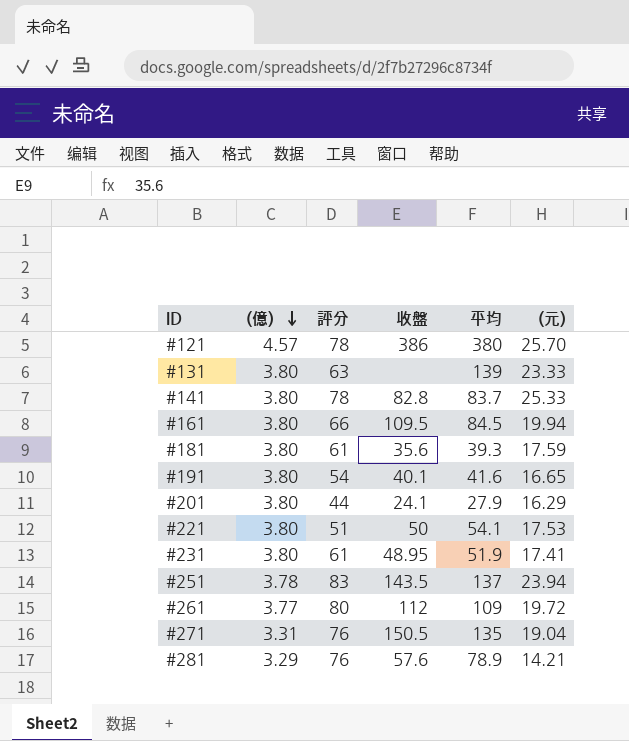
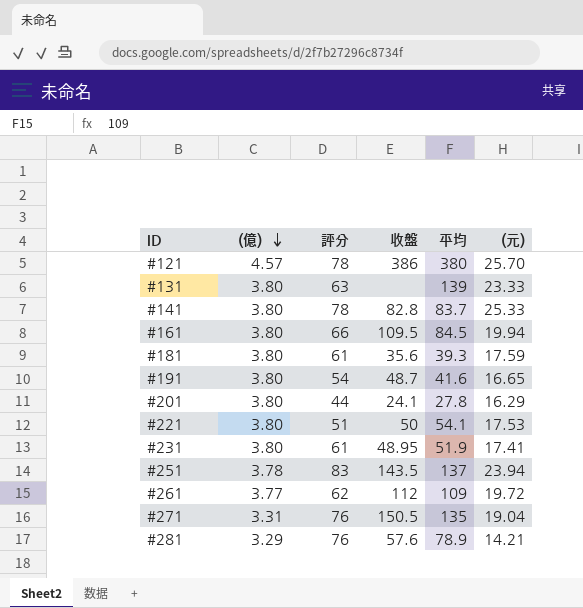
#191 | 收盤: 40.1 -> 48.7
#201 | 平均: 27.9 -> 27.8
#261 | 評分: 80 -> 62

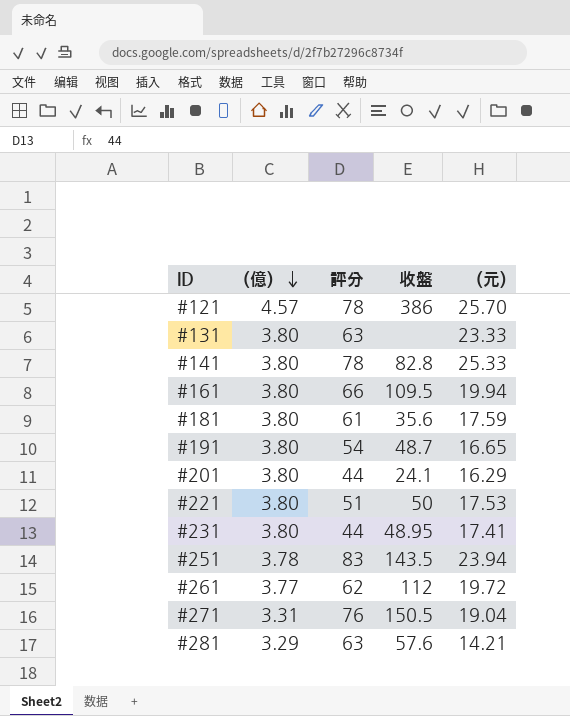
column 平均 | position: 5 -> none
#231 | 評分: 61 -> 44
#281 | 評分: 76 -> 63

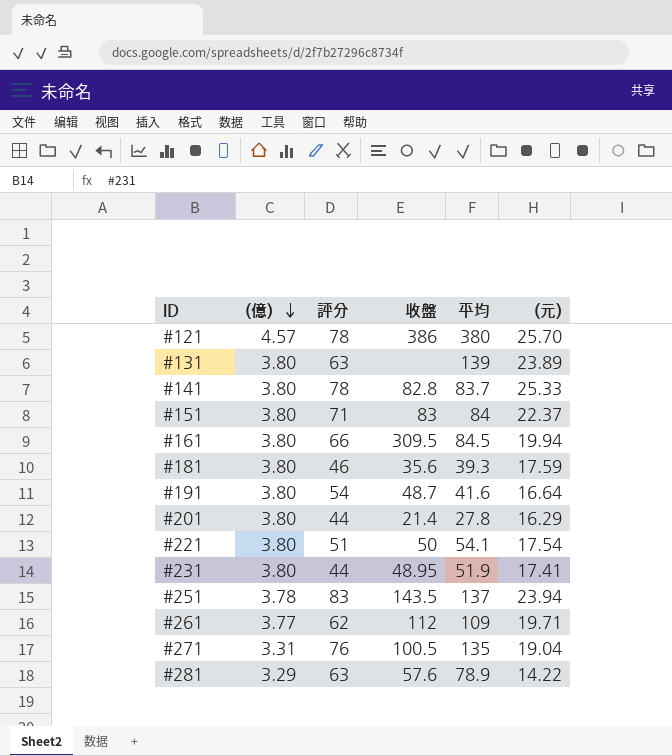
column 平均 | position: none -> 5
#131 | (元): 23.33 -> 23.89
row #151: none -> 3.80 | 71 | 83 | 84 | 22.37
#161 | 收盤: 109.5 -> 309.5
#181 | 評分: 61 -> 46
#191 | (元): 16.65 -> 16.64
#201 | 收盤: 24.1 -> 21.4
#221 | (元): 17.53 -> 17.54
#261 | (元): 19.72 -> 19.71
#271 | 收盤: 150.5 -> 100.5
#281 | (元): 14.21 -> 14.22

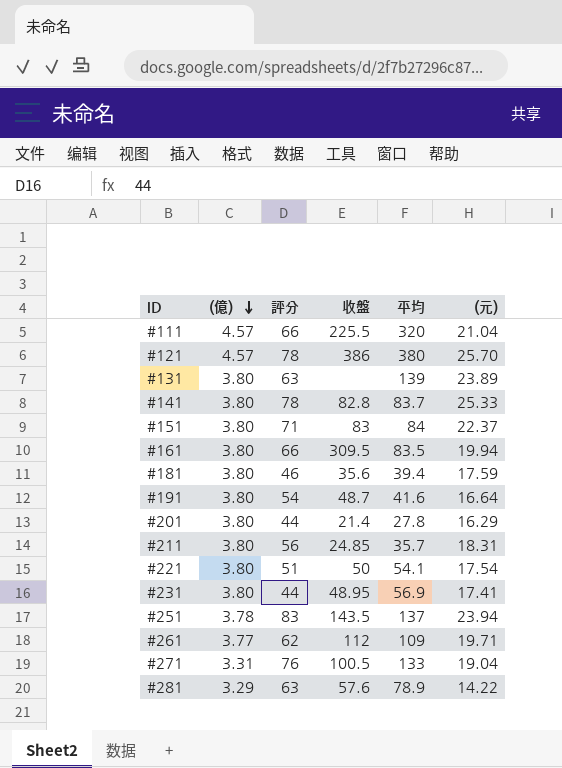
row #111: none -> 4.57 | 66 | 225.5 | 320 | 21.04
#161 | 平均: 84.5 -> 83.5
#181 | 平均: 39.3 -> 39.4
row #211: none -> 3.80 | 56 | 24.85 | 35.7 | 18.31
#231 | 平均: 51.9 -> 56.9
#271 | 平均: 135 -> 133

